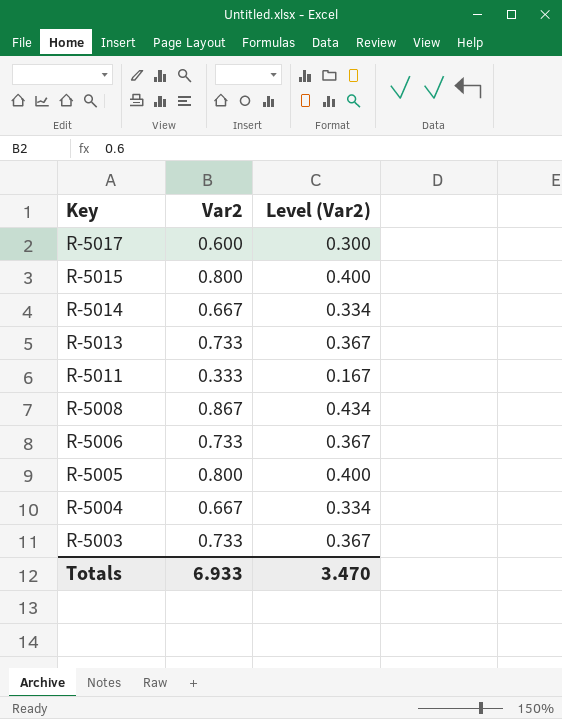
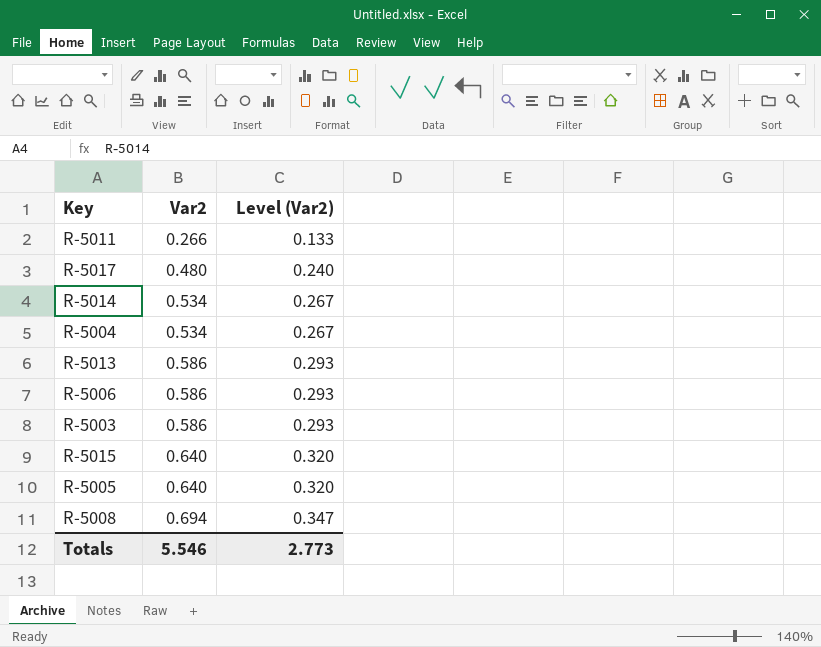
row order: Key descending -> Var2 ascending
R-5011 | Var2: 0.333 -> 0.266
R-5011 | Level (Var2): 0.167 -> 0.133
R-5017 | Var2: 0.600 -> 0.480
R-5017 | Level (Var2): 0.300 -> 0.240
R-5014 | Var2: 0.667 -> 0.534
R-5014 | Level (Var2): 0.334 -> 0.267
R-5004 | Var2: 0.667 -> 0.534
R-5004 | Level (Var2): 0.334 -> 0.267
R-5013 | Var2: 0.733 -> 0.586
R-5013 | Level (Var2): 0.367 -> 0.293
R-5006 | Var2: 0.733 -> 0.586
R-5006 | Level (Var2): 0.367 -> 0.293
R-5003 | Var2: 0.733 -> 0.586
R-5003 | Level (Var2): 0.367 -> 0.293
R-5015 | Var2: 0.800 -> 0.640
R-5015 | Level (Var2): 0.400 -> 0.320
R-5005 | Var2: 0.800 -> 0.640
R-5005 | Level (Var2): 0.400 -> 0.320
R-5008 | Var2: 0.867 -> 0.694
R-5008 | Level (Var2): 0.434 -> 0.347
Totals | Var2: 6.933 -> 5.546
Totals | Level (Var2): 3.470 -> 2.773

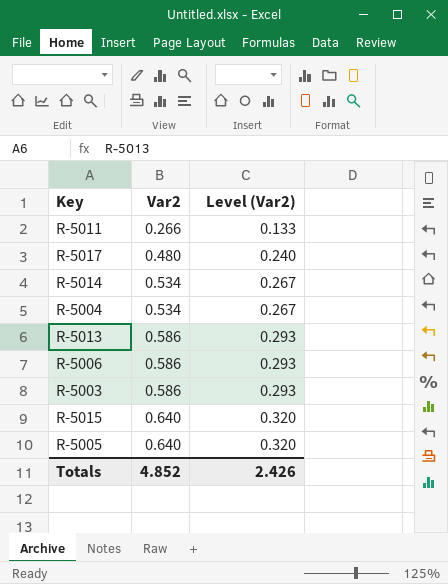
row R-5008: 0.694 | 0.347 -> none
Totals | Var2: 5.546 -> 4.852
Totals | Level (Var2): 2.773 -> 2.426

